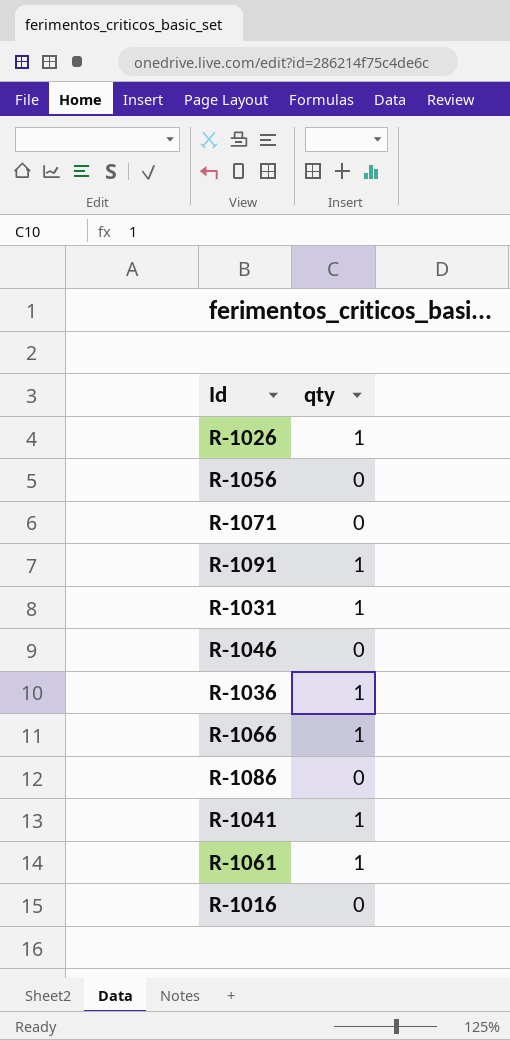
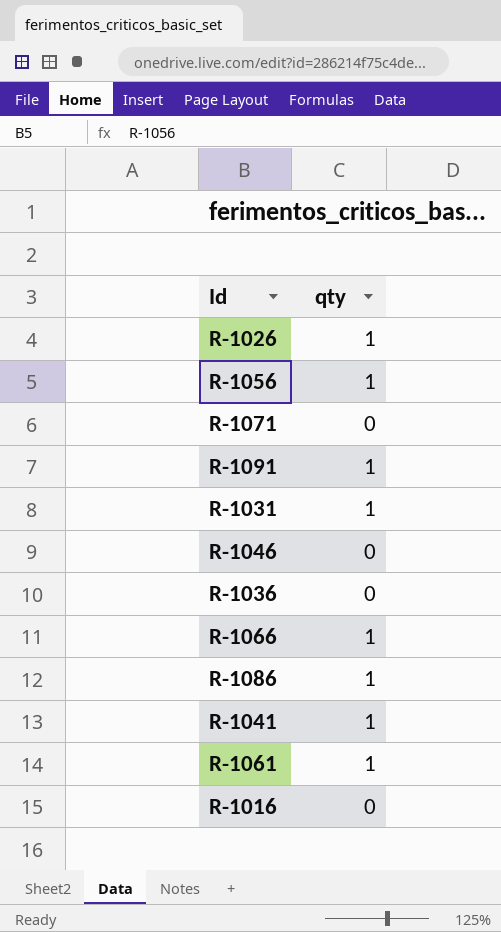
R-1056 | qty: 0 -> 1
R-1036 | qty: 1 -> 0
R-1086 | qty: 0 -> 1

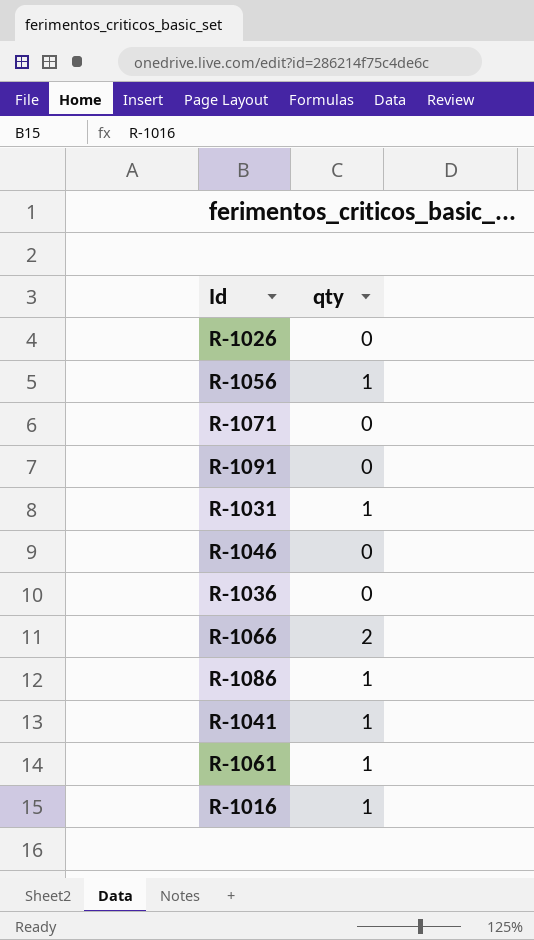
R-1026 | qty: 1 -> 0
R-1091 | qty: 1 -> 0
R-1066 | qty: 1 -> 2
R-1016 | qty: 0 -> 1

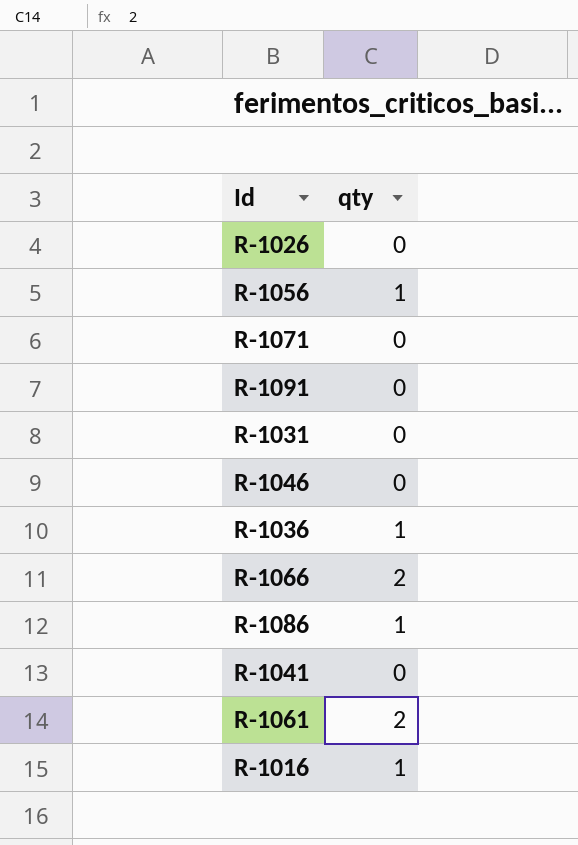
R-1031 | qty: 1 -> 0
R-1036 | qty: 0 -> 1
R-1041 | qty: 1 -> 0
R-1061 | qty: 1 -> 2

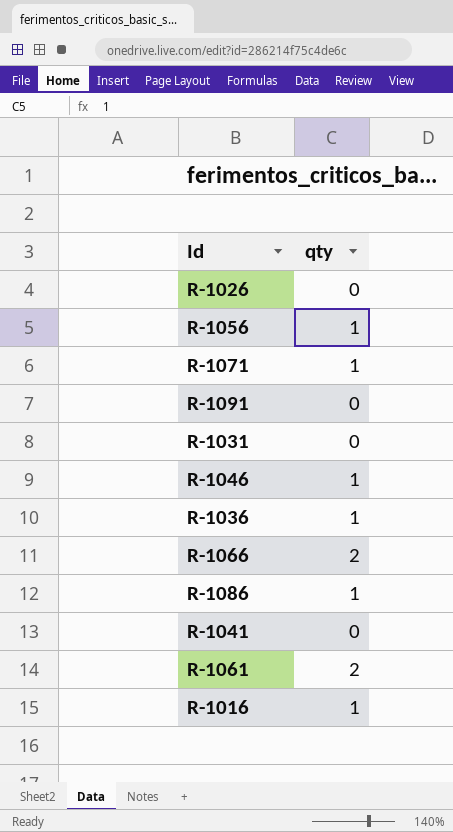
R-1071 | qty: 0 -> 1
R-1046 | qty: 0 -> 1

